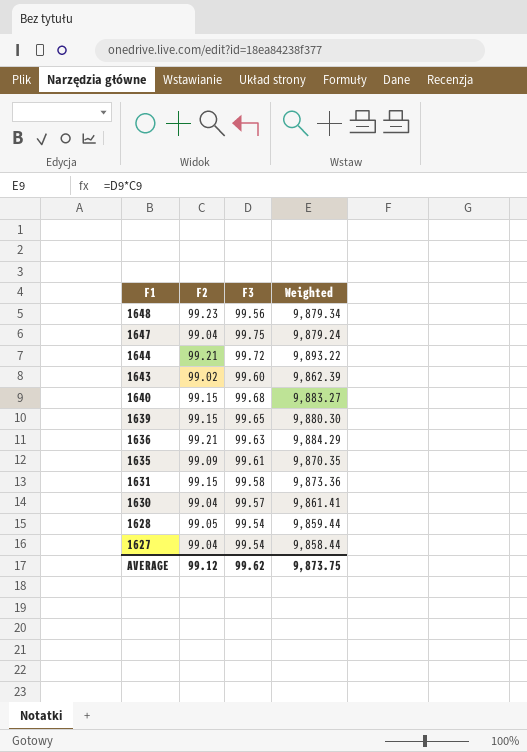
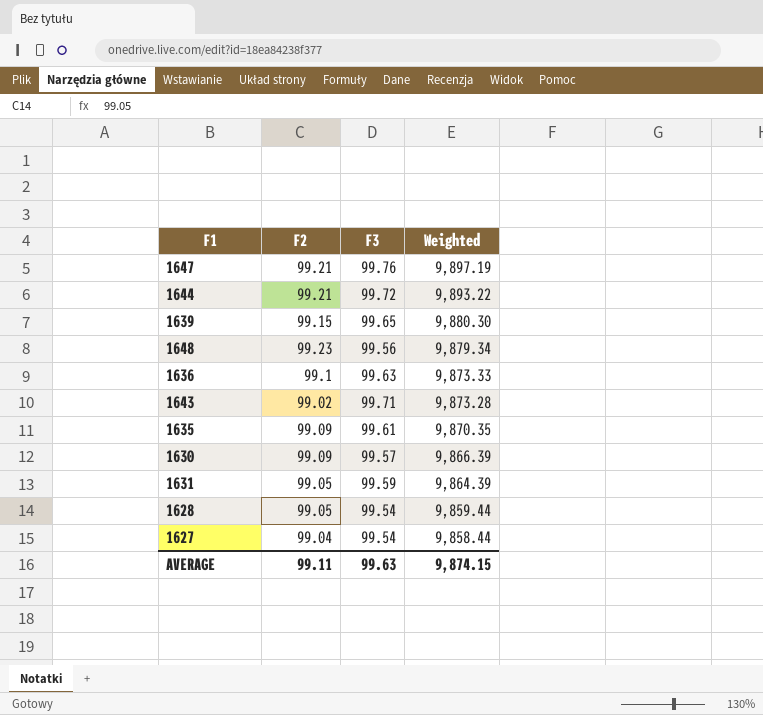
row order: F1 descending -> Weighted descending
row 1640: 99.15 | 99.68 | 9,883.27 -> none
1647 | F2: 99.04 -> 99.21
1647 | F3: 99.75 -> 99.76
1647 | Weighted: 9,879.24 -> 9,897.19
1636 | F2: 99.21 -> 99.1
1636 | Weighted: 9,884.29 -> 9,873.33
1643 | F3: 99.60 -> 99.71
1643 | Weighted: 9,862.39 -> 9,873.28
1630 | F2: 99.04 -> 99.09
1630 | Weighted: 9,861.41 -> 9,866.39
1631 | F2: 99.15 -> 99.05
1631 | F3: 99.58 -> 99.59
1631 | Weighted: 9,873.36 -> 9,864.39
AVERAGE | F2: 99.12 -> 99.11
AVERAGE | F3: 99.62 -> 99.63
AVERAGE | Weighted: 9,873.75 -> 9,874.15

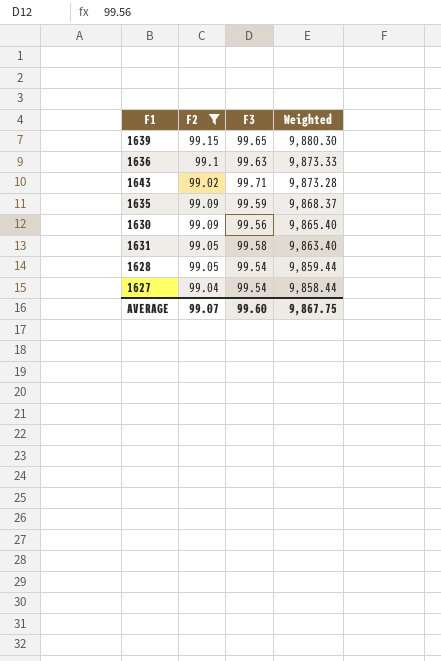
filter: none -> F2 <= 99.15
1635 | F3: 99.61 -> 99.59
1635 | Weighted: 9,870.35 -> 9,868.37
1630 | F3: 99.57 -> 99.56
1630 | Weighted: 9,866.39 -> 9,865.40
1631 | F3: 99.59 -> 99.58
1631 | Weighted: 9,864.39 -> 9,863.40
AVERAGE | F2: 99.11 -> 99.07
AVERAGE | F3: 99.63 -> 99.60
AVERAGE | Weighted: 9,874.15 -> 9,867.75

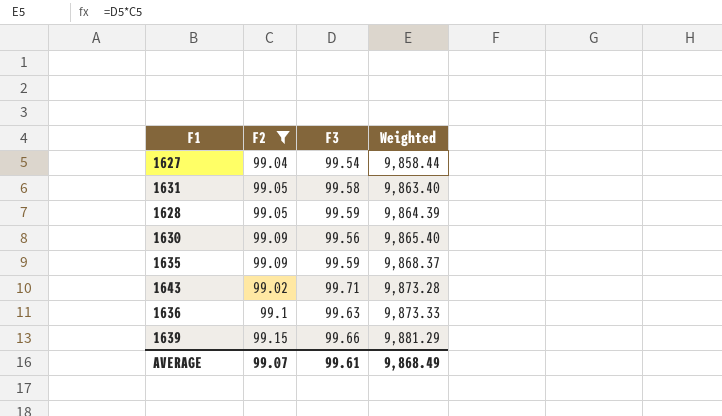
row order: Weighted descending -> Weighted ascending
1628 | F3: 99.54 -> 99.59
1628 | Weighted: 9,859.44 -> 9,864.39
1639 | F3: 99.65 -> 99.66
1639 | Weighted: 9,880.30 -> 9,881.29
AVERAGE | F3: 99.60 -> 99.61
AVERAGE | Weighted: 9,867.75 -> 9,868.49

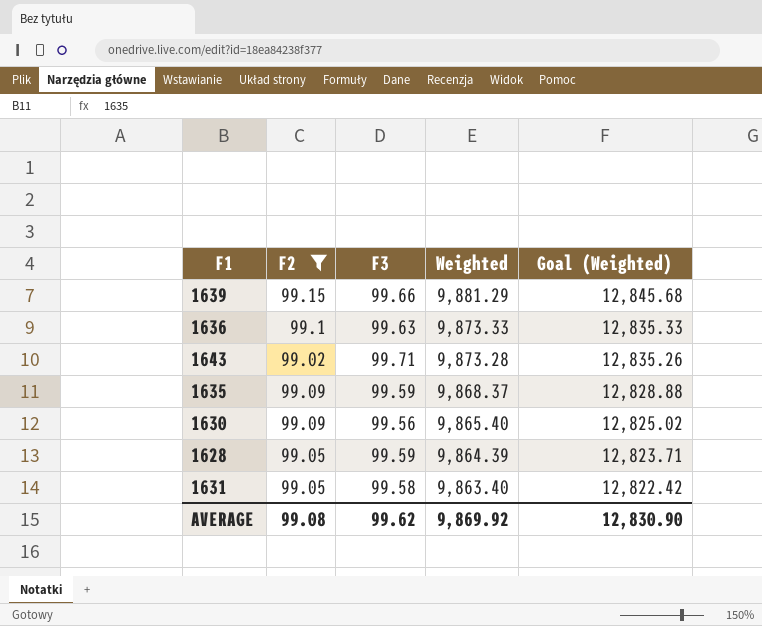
row order: Weighted ascending -> Weighted descending
column Goal (Weighted) | formula: none -> [Weighted] * 1.3
row 1627: 99.04 | 99.54 | 9,858.44 -> none
AVERAGE | F2: 99.07 -> 99.08
AVERAGE | F3: 99.61 -> 99.62
AVERAGE | Weighted: 9,868.49 -> 9,869.92

